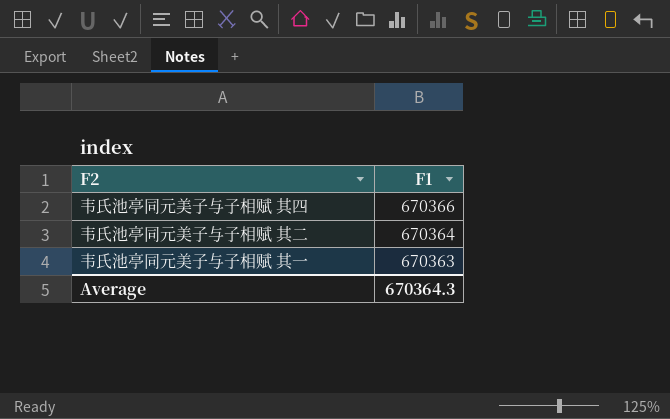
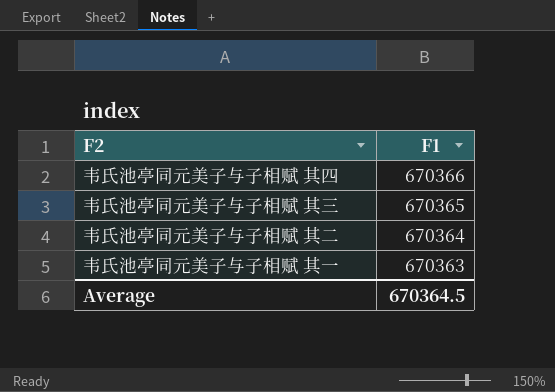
row 韦氏池亭同元美子与子相赋 其三: none -> 670365
Average | F1: 670364.3 -> 670364.5

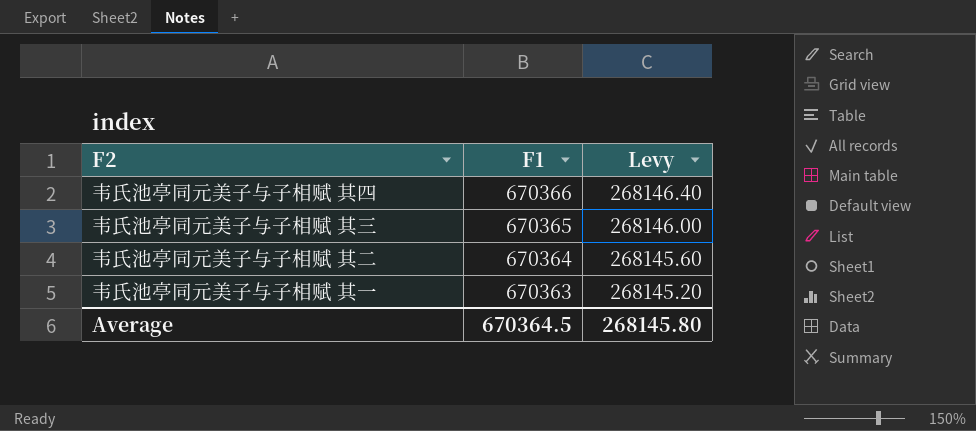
column Levy | formula: none -> [F1] * 0.4

